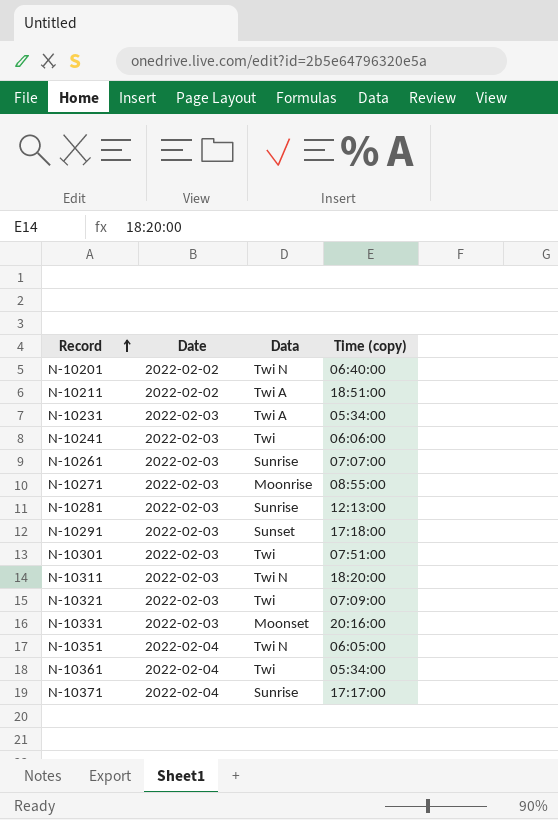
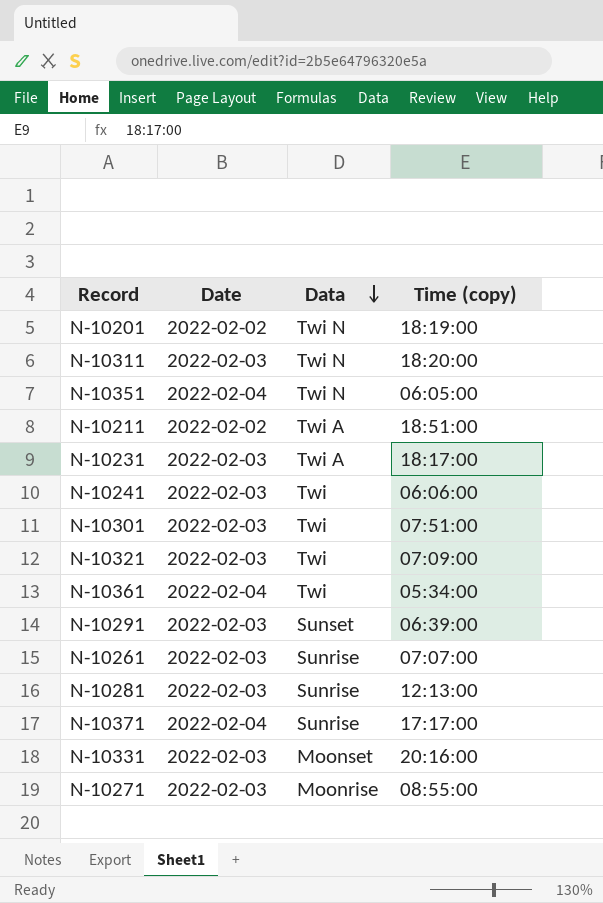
row order: Record ascending -> Data descending
N-10201 | Time (copy): 06:40:00 -> 18:19:00
N-10231 | Time (copy): 05:34:00 -> 18:17:00
N-10291 | Time (copy): 17:18:00 -> 06:39:00

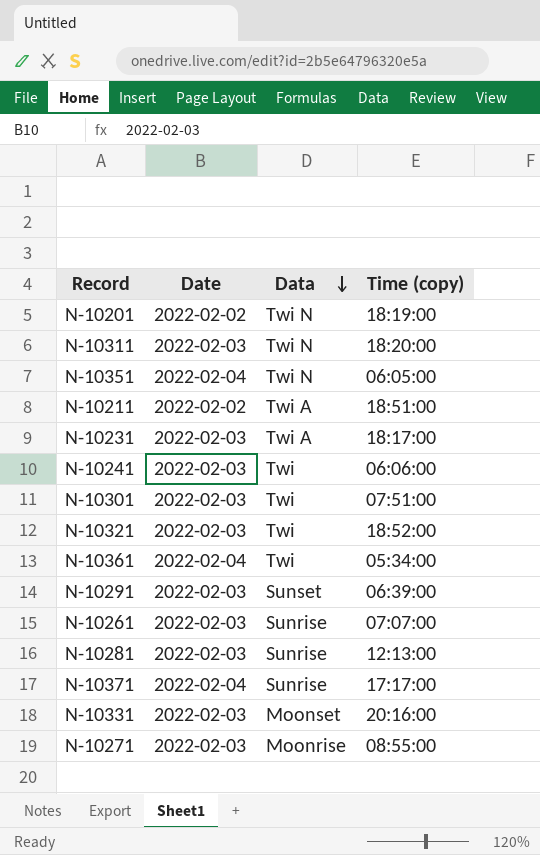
N-10321 | Time (copy): 07:09:00 -> 18:52:00

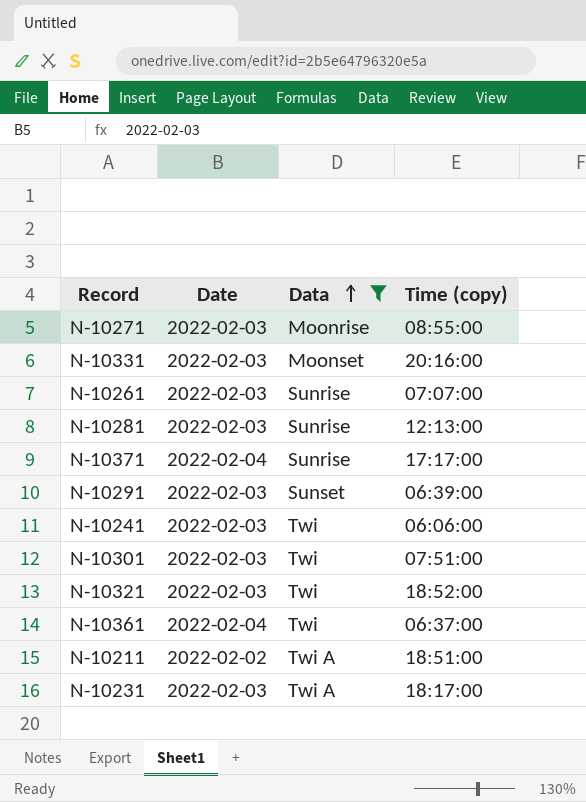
filter: none -> Data != Twi N
row order: Data descending -> Data ascending
N-10361 | Time (copy): 05:34:00 -> 06:37:00

